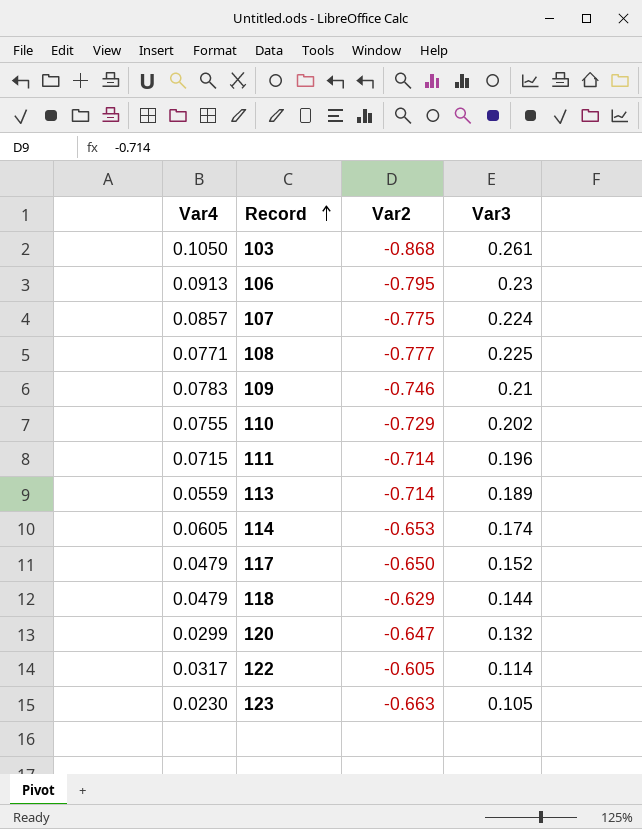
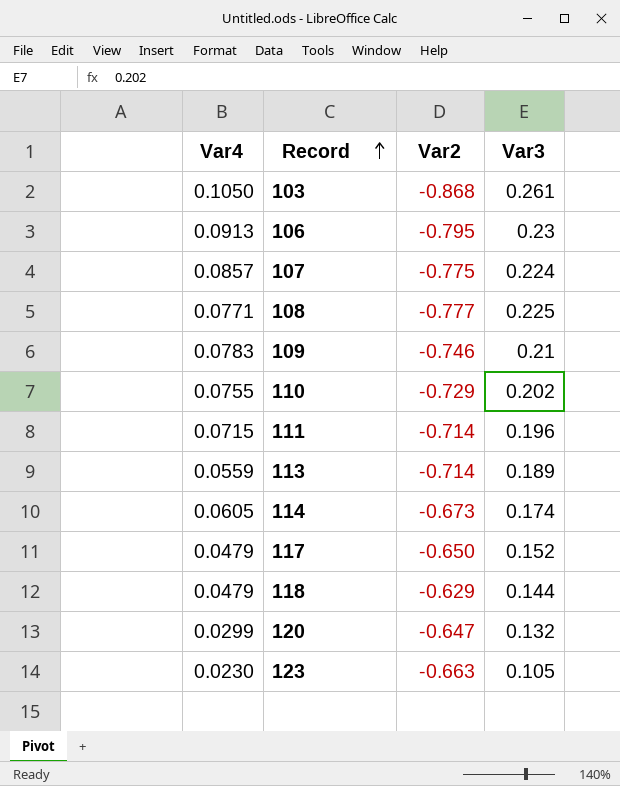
row 122: 0.0317 | -0.605 | 0.114 -> none
114 | Var2: -0.653 -> -0.673

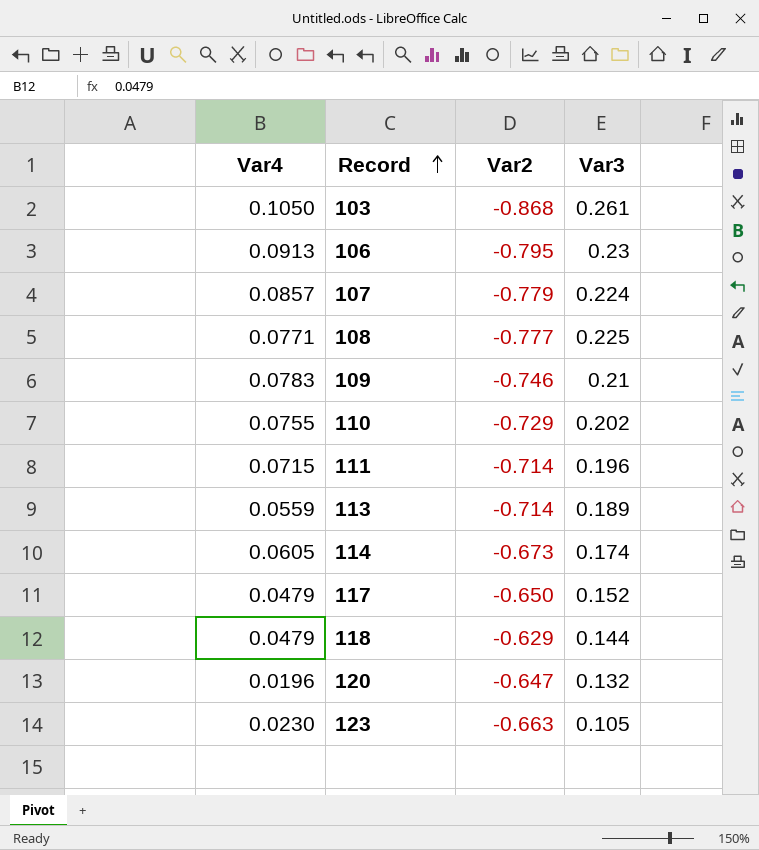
107 | Var2: -0.775 -> -0.779
120 | Var4: 0.0299 -> 0.0196

